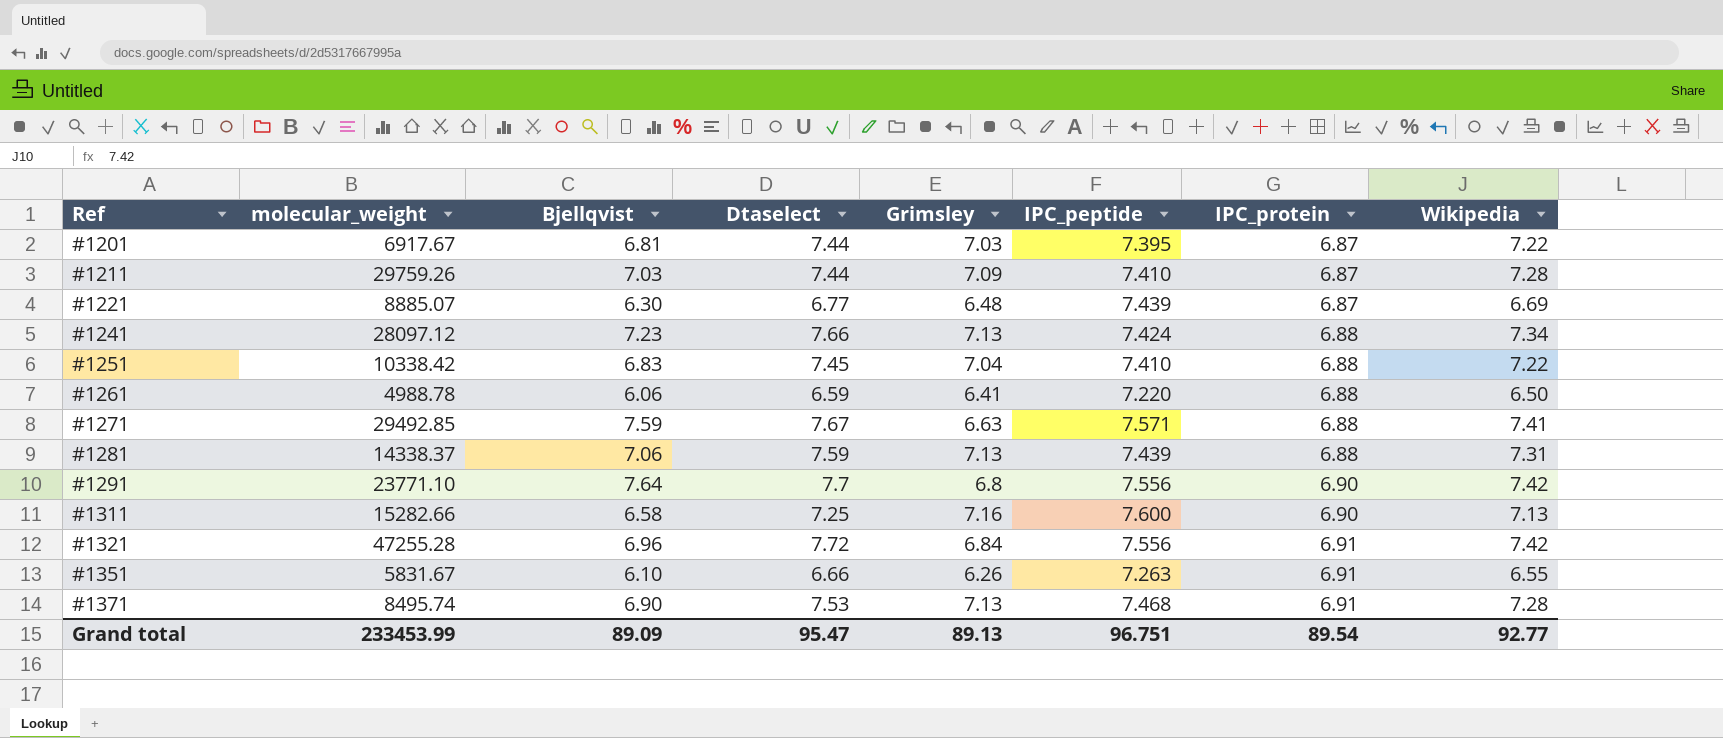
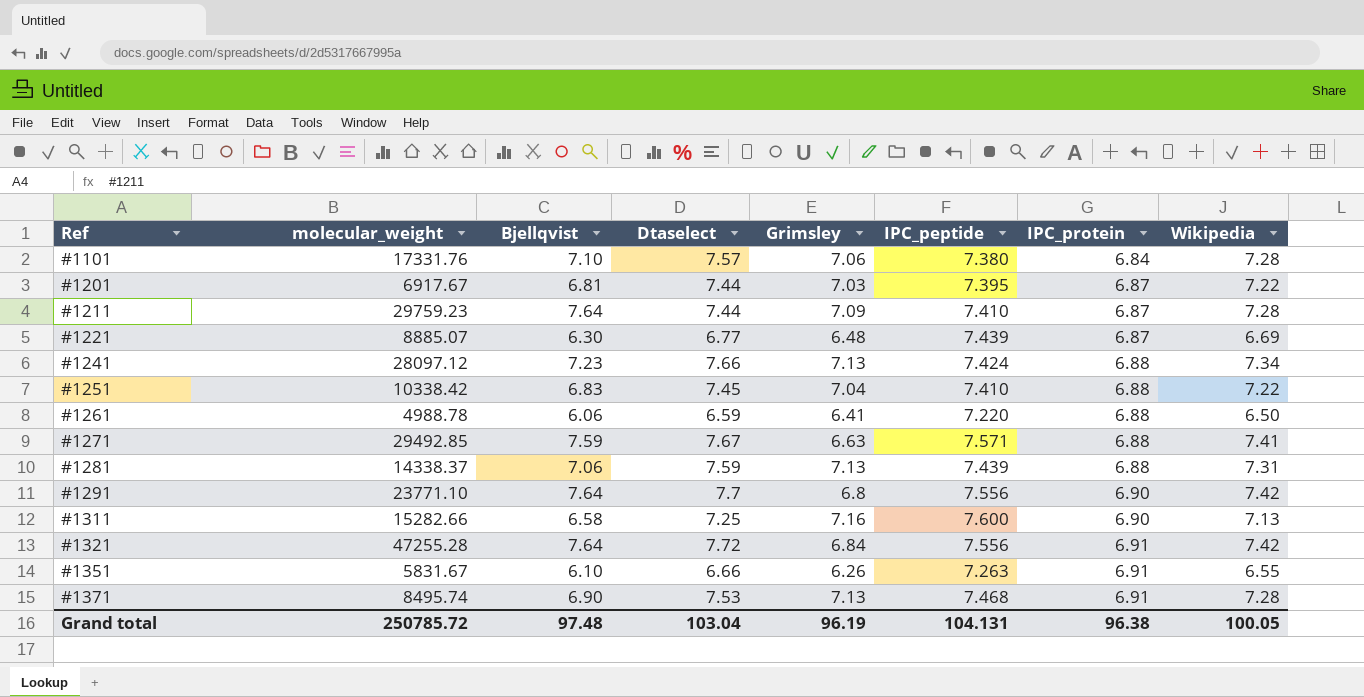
row #1101: none -> 17331.76 | 7.10 | 7.57 | 7.06 | 7.380 | 6.84 | 7.28
#1211 | molecular_weight: 29759.26 -> 29759.23
#1211 | Bjellqvist: 7.03 -> 7.64
#1321 | Bjellqvist: 6.96 -> 7.64
Grand total | molecular_weight: 233453.99 -> 250785.72
Grand total | Bjellqvist: 89.09 -> 97.48
Grand total | Dtaselect: 95.47 -> 103.04
Grand total | Grimsley: 89.13 -> 96.19
Grand total | IPC_peptide: 96.751 -> 104.131
Grand total | IPC_protein: 89.54 -> 96.38
Grand total | Wikipedia: 92.77 -> 100.05

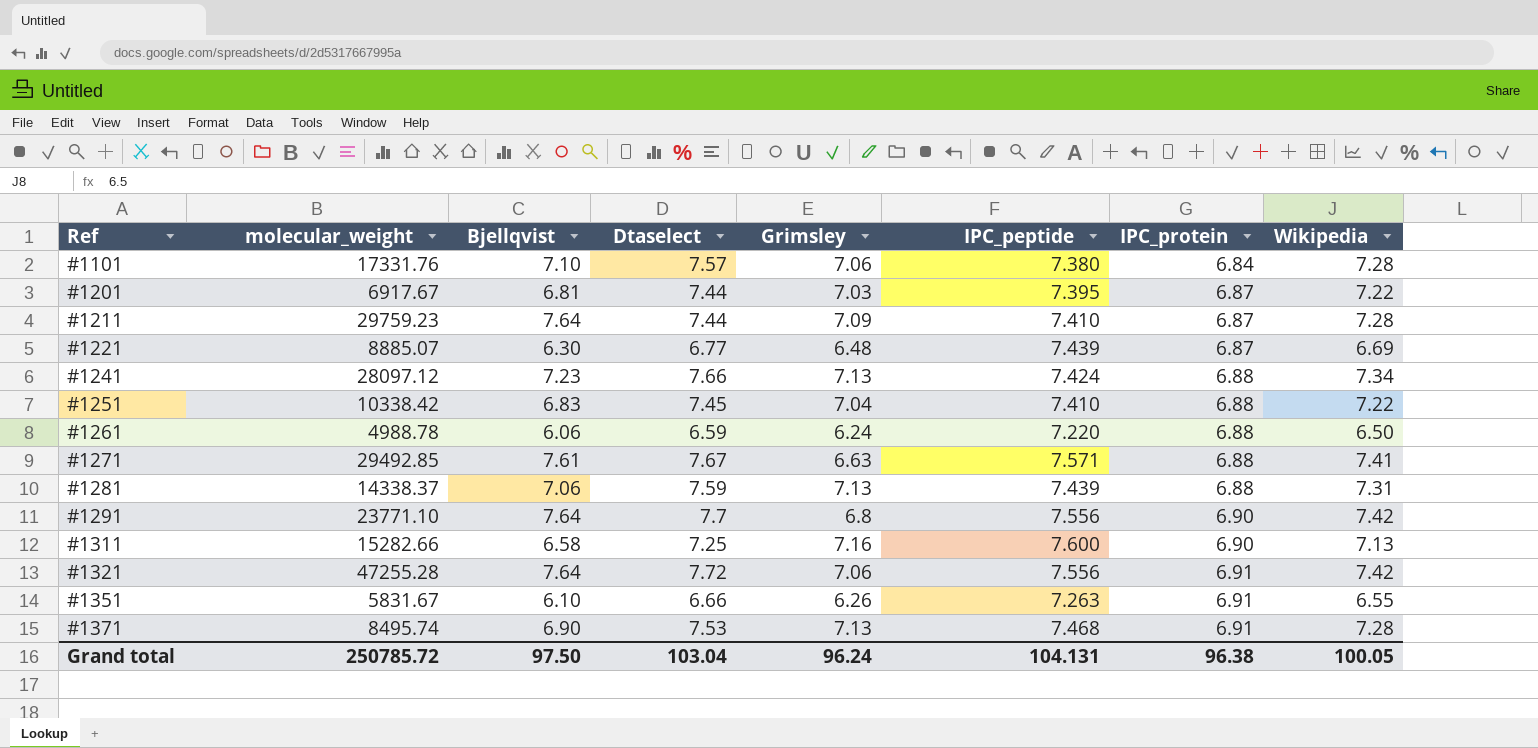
#1261 | Grimsley: 6.41 -> 6.24
#1271 | Bjellqvist: 7.59 -> 7.61
#1321 | Grimsley: 6.84 -> 7.06
Grand total | Bjellqvist: 97.48 -> 97.50
Grand total | Grimsley: 96.19 -> 96.24

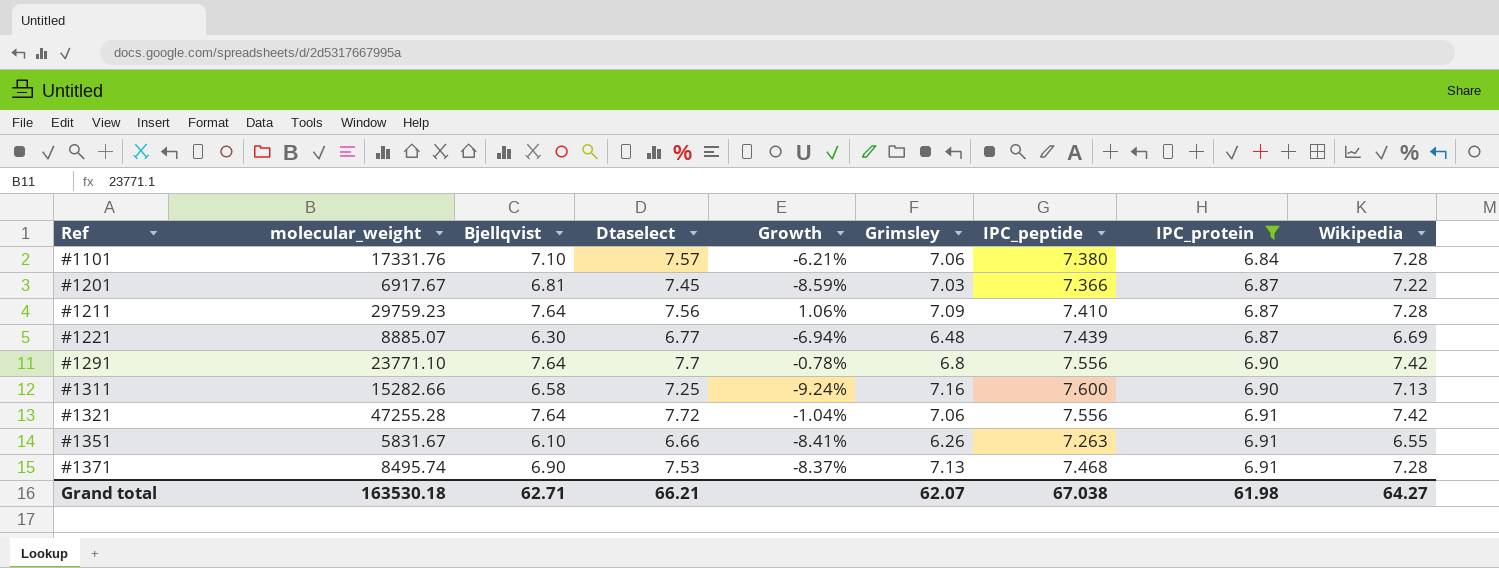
filter: none -> IPC_protein != 6.88
column Growth | formula: none -> ([Bjellqvist] - [Dtaselect]) / [Dtaselect]
#1201 | Dtaselect: 7.44 -> 7.45
#1201 | IPC_peptide: 7.395 -> 7.366
#1211 | Dtaselect: 7.44 -> 7.56
Grand total | molecular_weight: 250785.72 -> 163530.18
Grand total | Bjellqvist: 97.50 -> 62.71
Grand total | Dtaselect: 103.04 -> 66.21
Grand total | Grimsley: 96.24 -> 62.07
Grand total | IPC_peptide: 104.131 -> 67.038
Grand total | IPC_protein: 96.38 -> 61.98
Grand total | Wikipedia: 100.05 -> 64.27

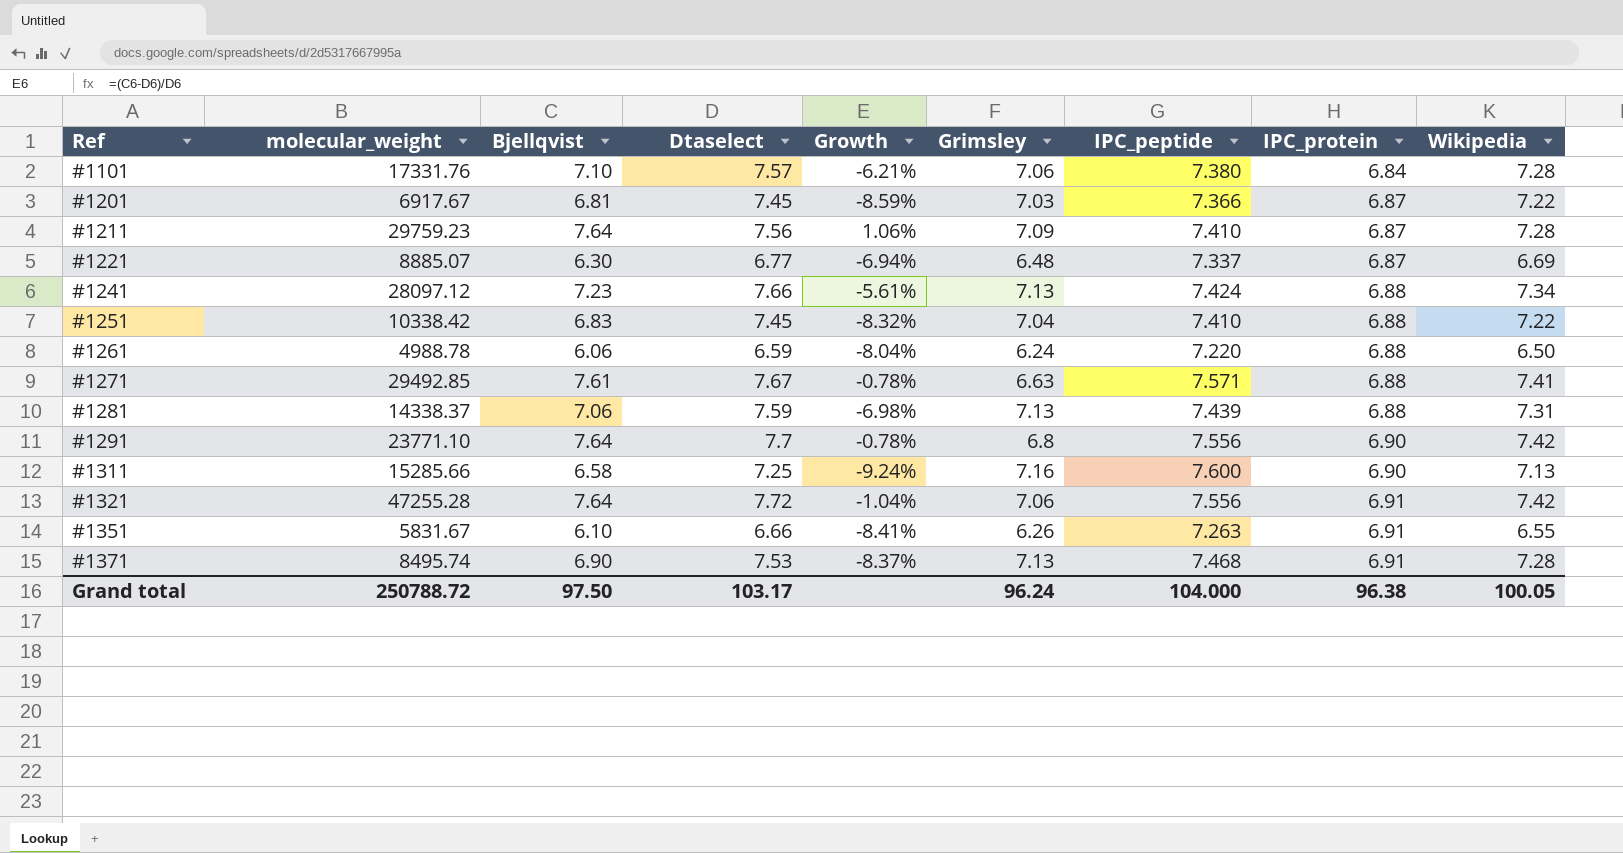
filter: IPC_protein != 6.88 -> none
#1221 | IPC_peptide: 7.439 -> 7.337
#1311 | molecular_weight: 15282.66 -> 15285.66
Grand total | molecular_weight: 163530.18 -> 250788.72
Grand total | Bjellqvist: 62.71 -> 97.50
Grand total | Dtaselect: 66.21 -> 103.17
Grand total | Grimsley: 62.07 -> 96.24
Grand total | IPC_peptide: 67.038 -> 104.000
Grand total | IPC_protein: 61.98 -> 96.38
Grand total | Wikipedia: 64.27 -> 100.05

